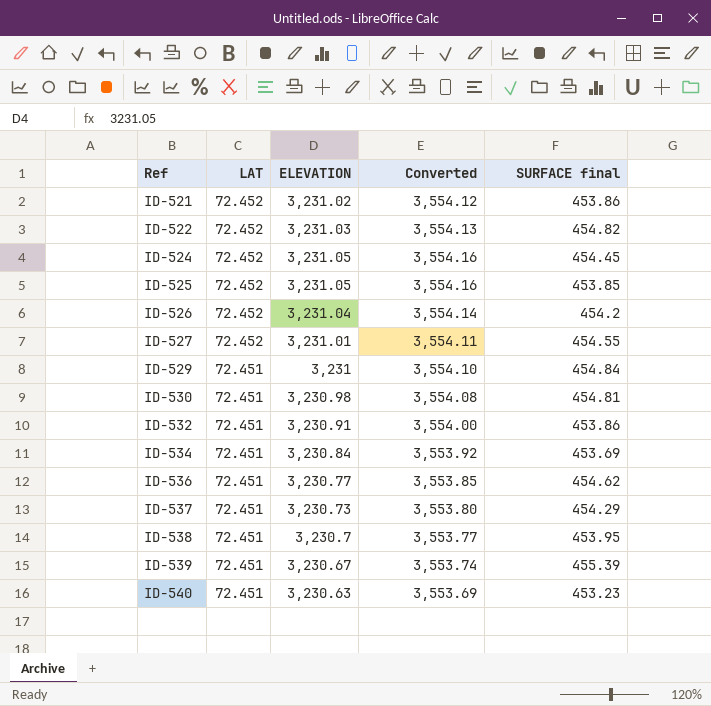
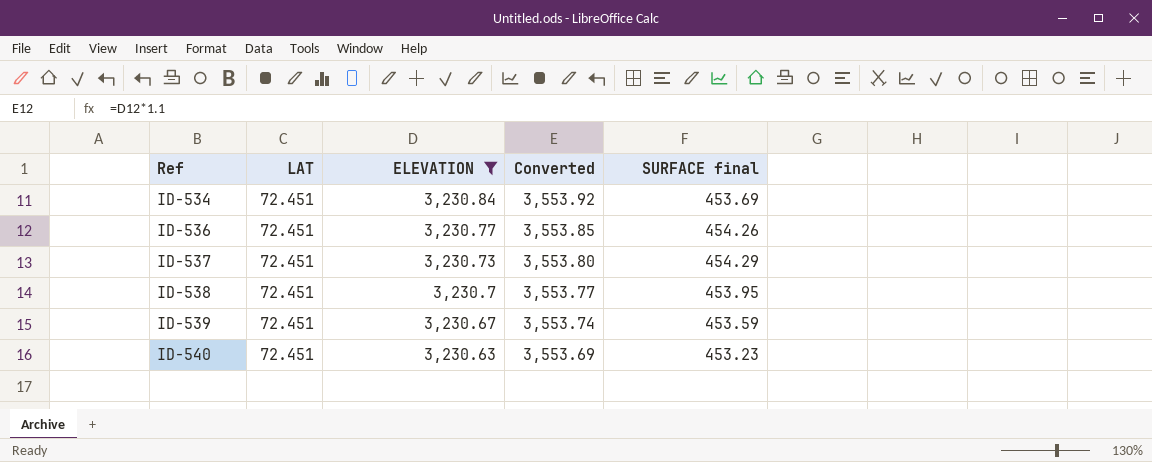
filter: none -> ELEVATION <= 3,230.84
ID-536 | SURFACE final: 454.62 -> 454.26
ID-539 | SURFACE final: 455.39 -> 453.59

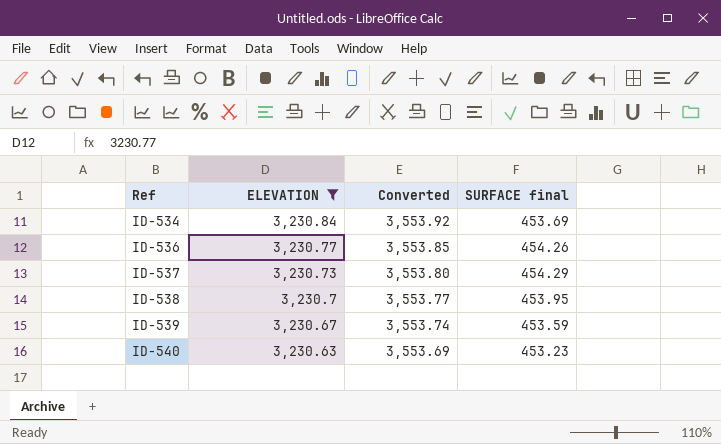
column LAT | position: 2 -> none

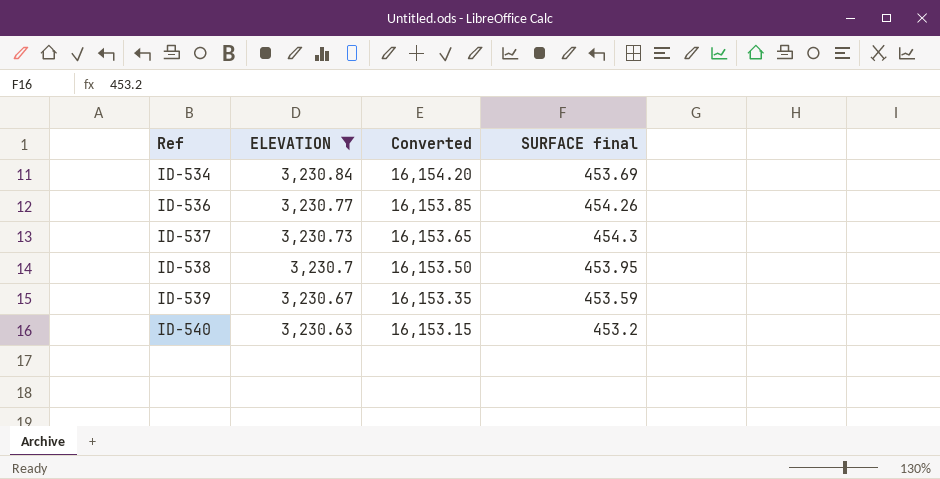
column Converted | formula: [ELEVATION] * 1.1 -> [ELEVATION] * 5
ID-537 | SURFACE final: 454.29 -> 454.3
ID-540 | SURFACE final: 453.23 -> 453.2

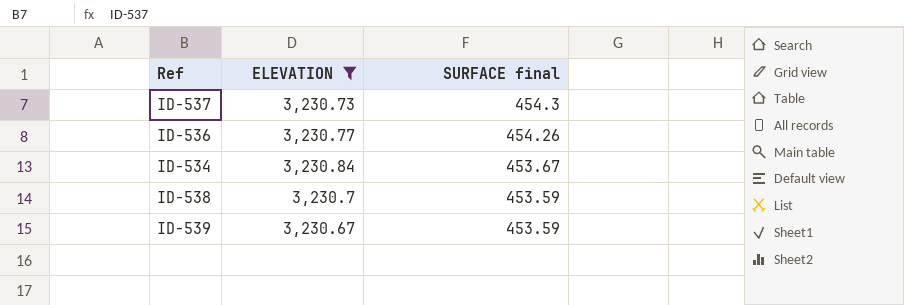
row order: Ref ascending -> SURFACE final descending
column Converted | formula: [ELEVATION] * 5 -> none
row ID-540: 3,230.63 | 16,153.15 | 453.2 -> none
ID-534 | SURFACE final: 453.69 -> 453.67
ID-538 | SURFACE final: 453.95 -> 453.59

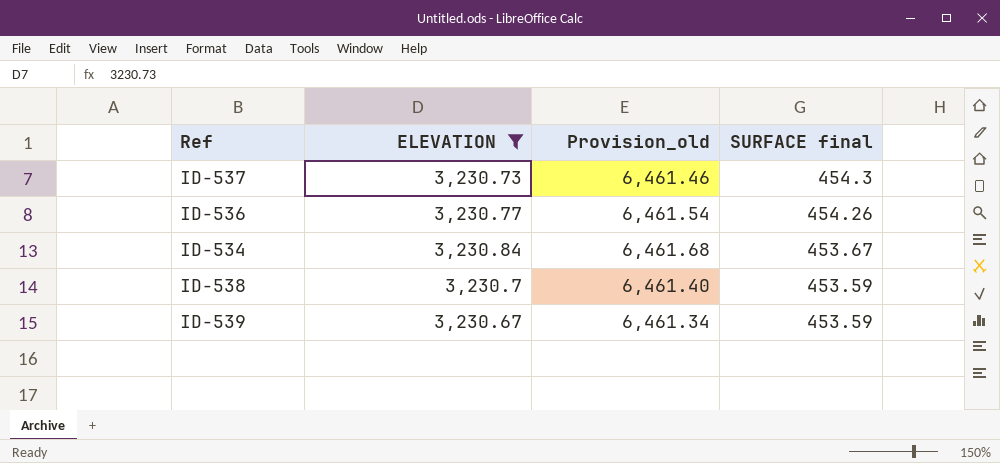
column Provision_old | formula: none -> [ELEVATION] * 2

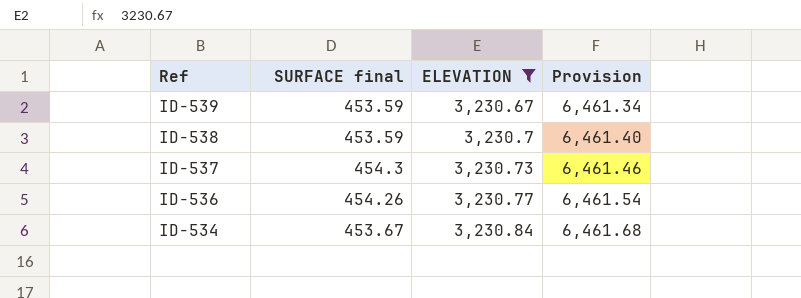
row order: SURFACE final descending -> Ref descending
column SURFACE final | position: 4 -> 2
column name: Provision_old -> Provision

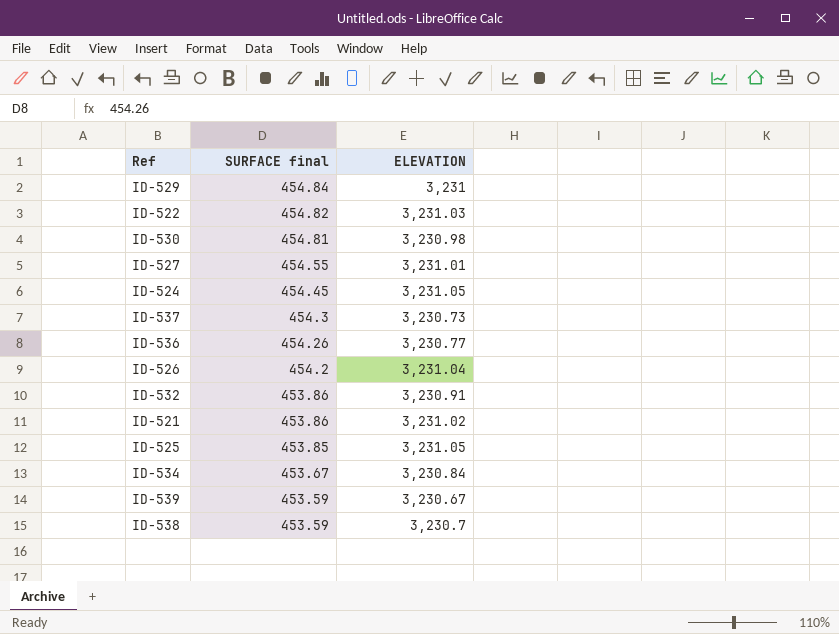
filter: ELEVATION <= 3,230.84 -> none
row order: Ref descending -> SURFACE final descending
column Provision | formula: [ELEVATION] * 2 -> none

